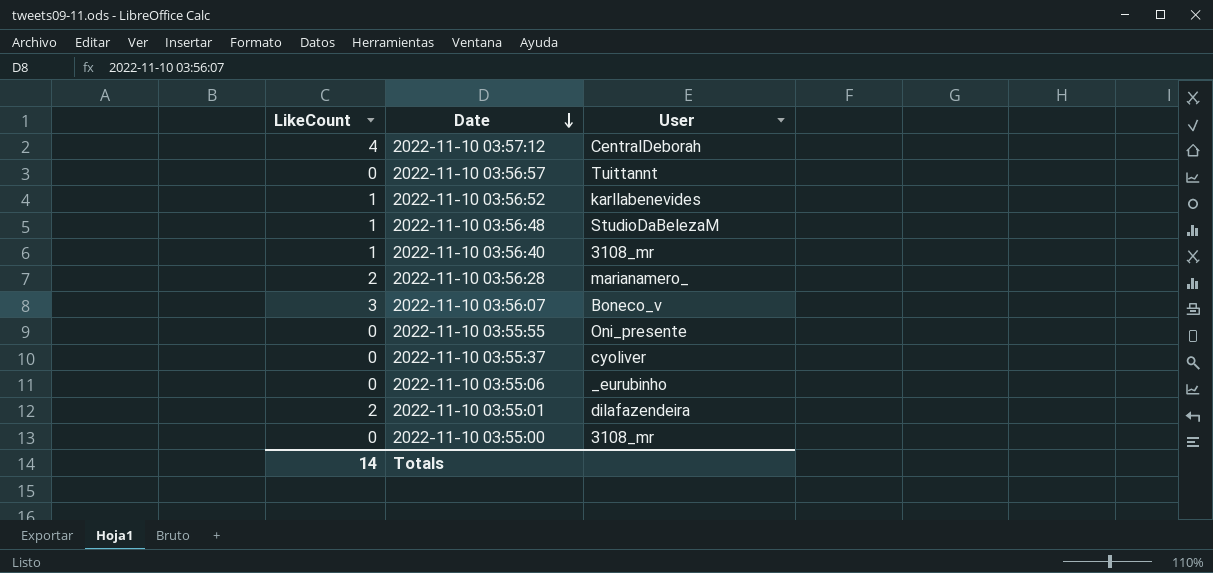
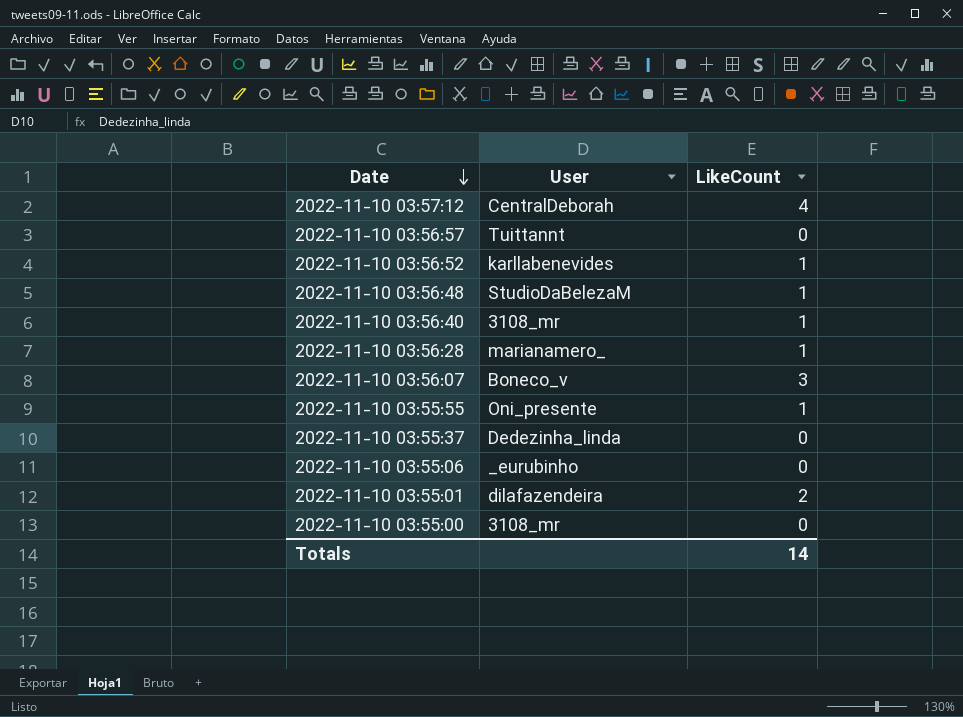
column LikeCount | position: 1 -> 3
2022-11-10 03:56:28 | LikeCount: 2 -> 1
2022-11-10 03:55:55 | LikeCount: 0 -> 1
2022-11-10 03:55:37 | User: cyoliver -> Dedezinha_linda

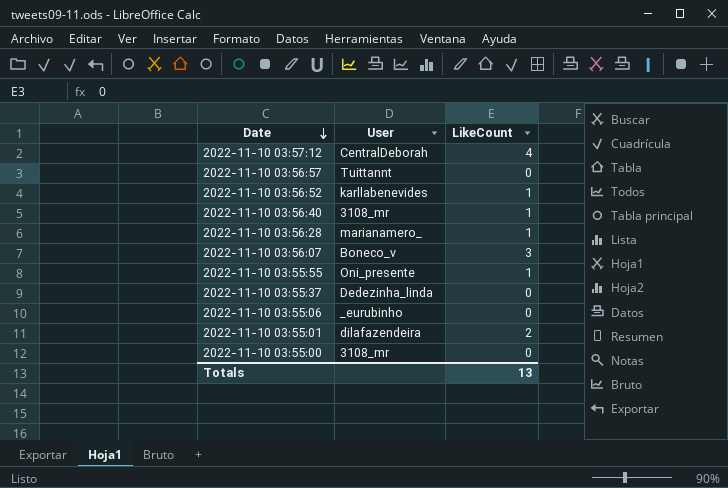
row 2022-11-10 03:56:48: StudioDaBelezaM | 1 -> none
Totals | LikeCount: 14 -> 13

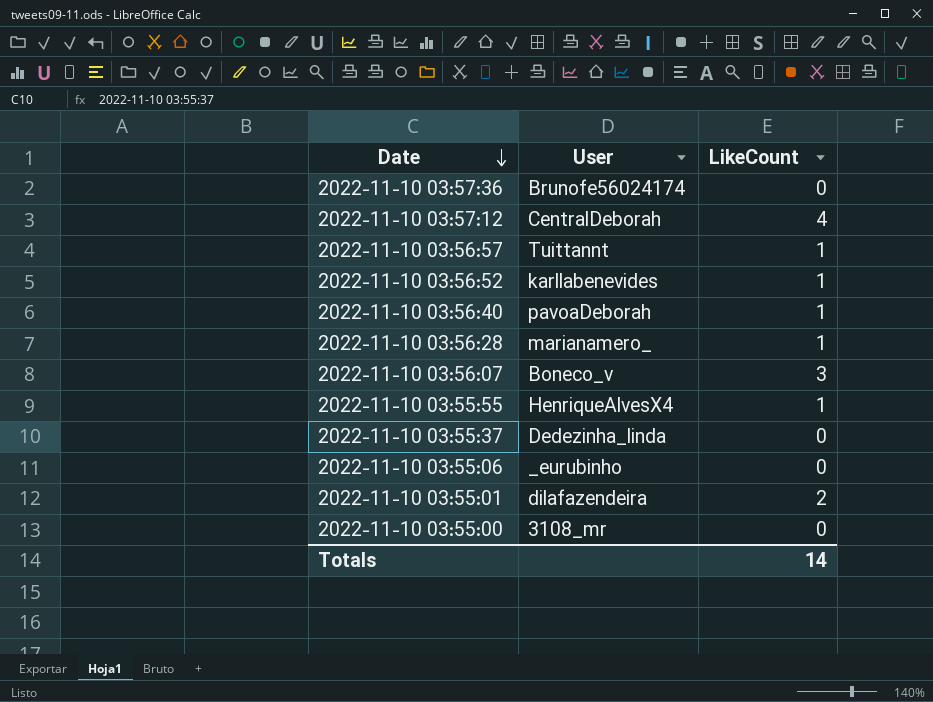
row 2022-11-10 03:57:36: none -> Brunofe56024174 | 0
2022-11-10 03:56:57 | LikeCount: 0 -> 1
2022-11-10 03:56:40 | User: 3108_mr -> pavoaDeborah
2022-11-10 03:55:55 | User: Oni_presente -> HenriqueAlvesX4
Totals | LikeCount: 13 -> 14

